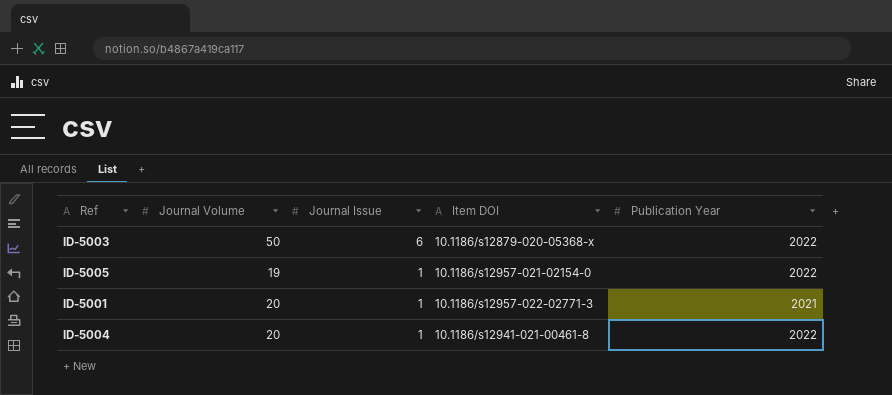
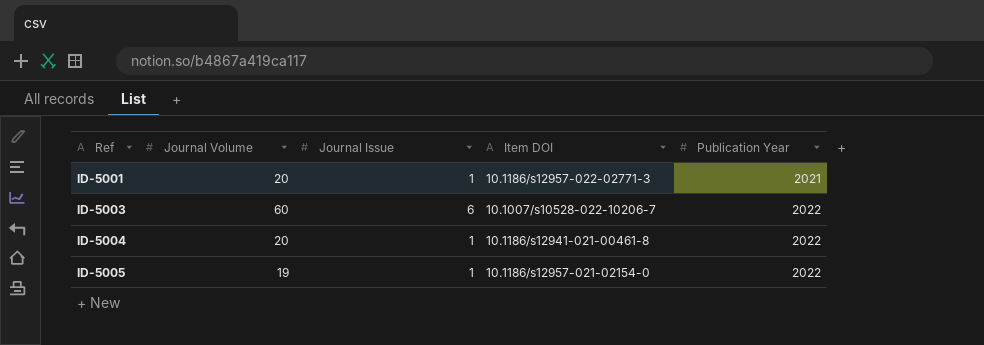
row order: Journal Issue descending -> Ref ascending
ID-5003 | Journal Volume: 50 -> 60
ID-5003 | Item DOI: 10.1186/s12879-020-05368-x -> 10.1007/s10528-022-10206-7

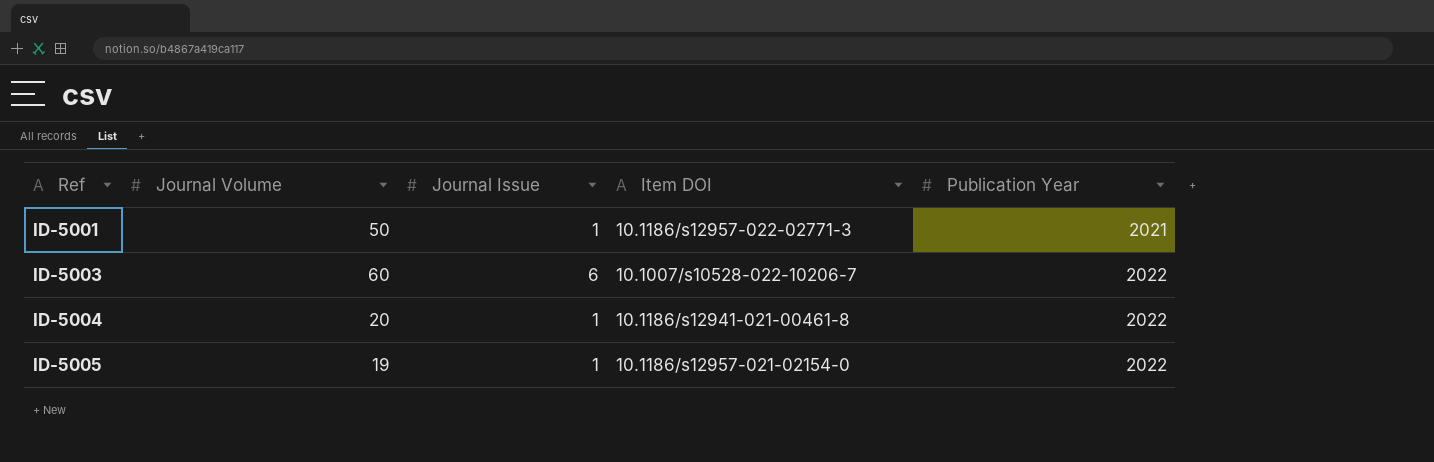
ID-5001 | Journal Volume: 20 -> 50

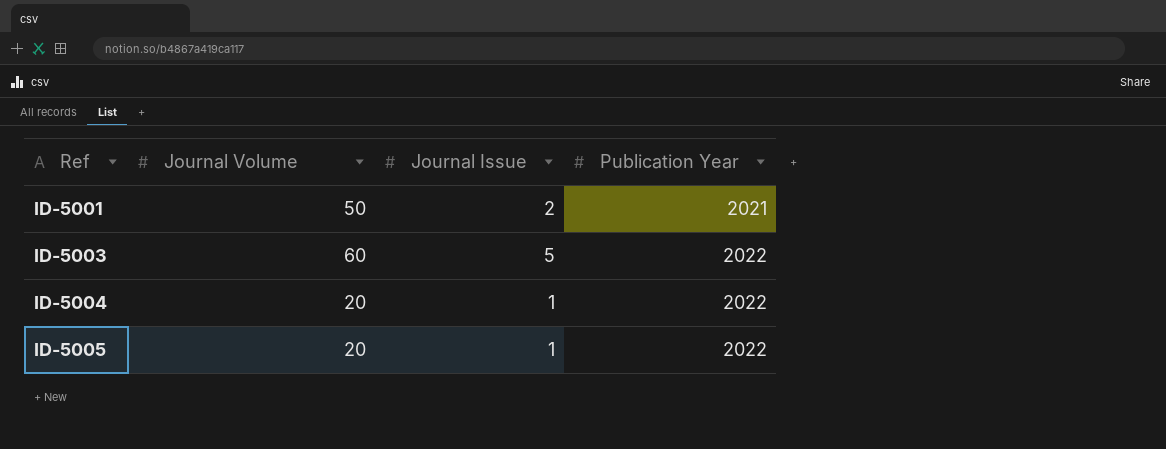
column Item DOI | position: 4 -> none
ID-5001 | Journal Issue: 1 -> 2
ID-5003 | Journal Issue: 6 -> 5
ID-5005 | Journal Volume: 19 -> 20

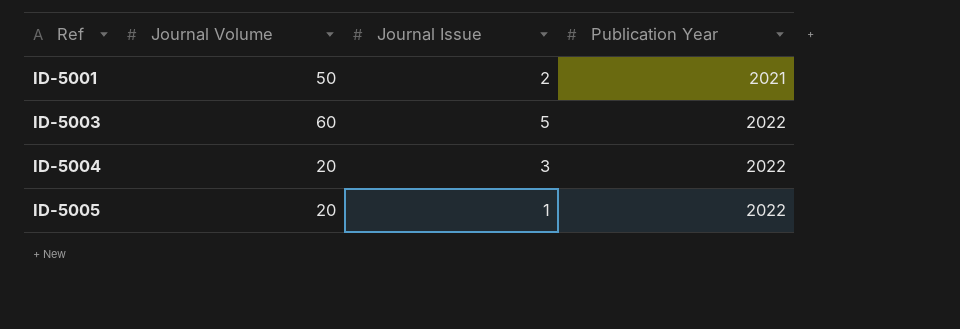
ID-5004 | Journal Issue: 1 -> 3

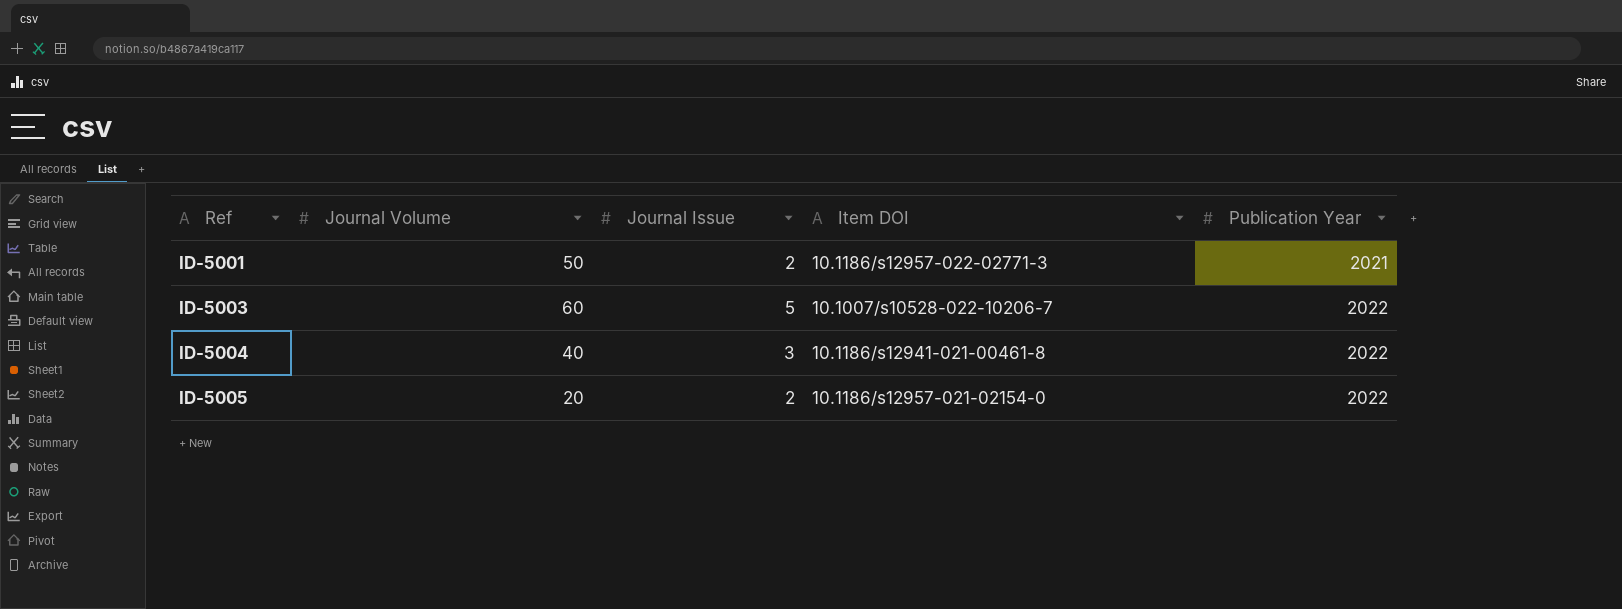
column Item DOI | position: none -> 4
ID-5004 | Journal Volume: 20 -> 40
ID-5005 | Journal Issue: 1 -> 2

